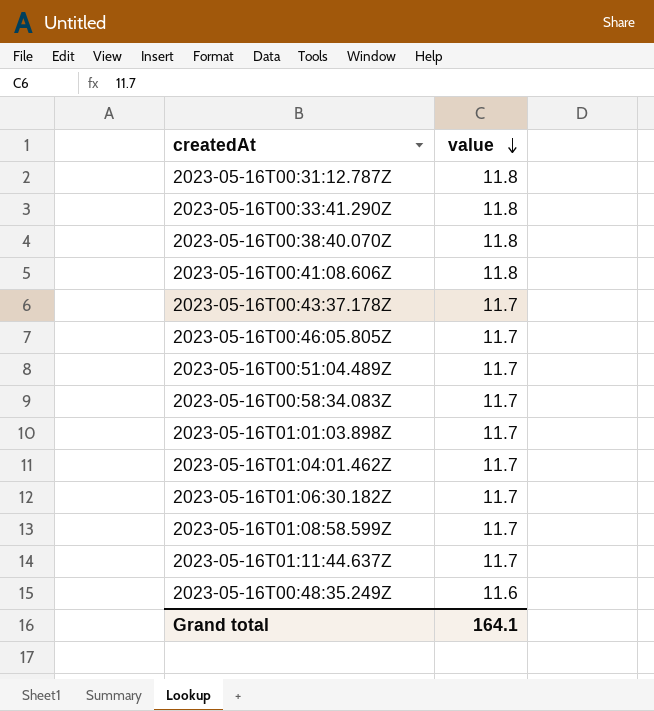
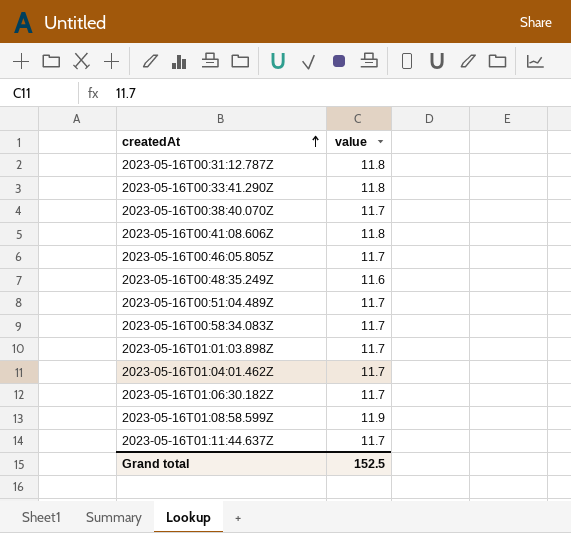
row order: value descending -> createdAt ascending
row 2023-05-16T00:43:37.178Z: 11.7 -> none
2023-05-16T00:38:40.070Z | value: 11.8 -> 11.7
2023-05-16T01:08:58.599Z | value: 11.7 -> 11.9
Grand total | value: 164.1 -> 152.5

